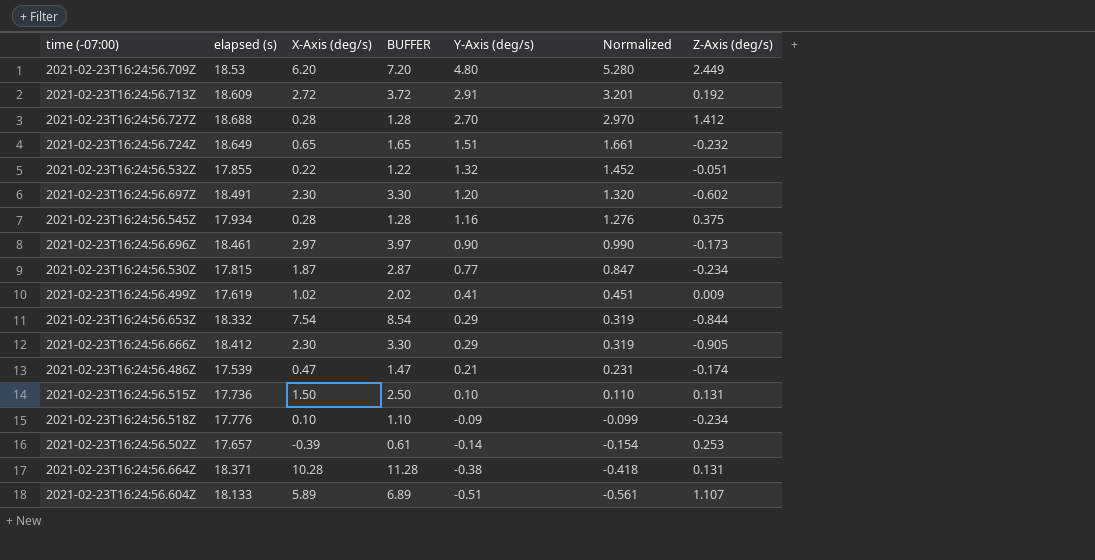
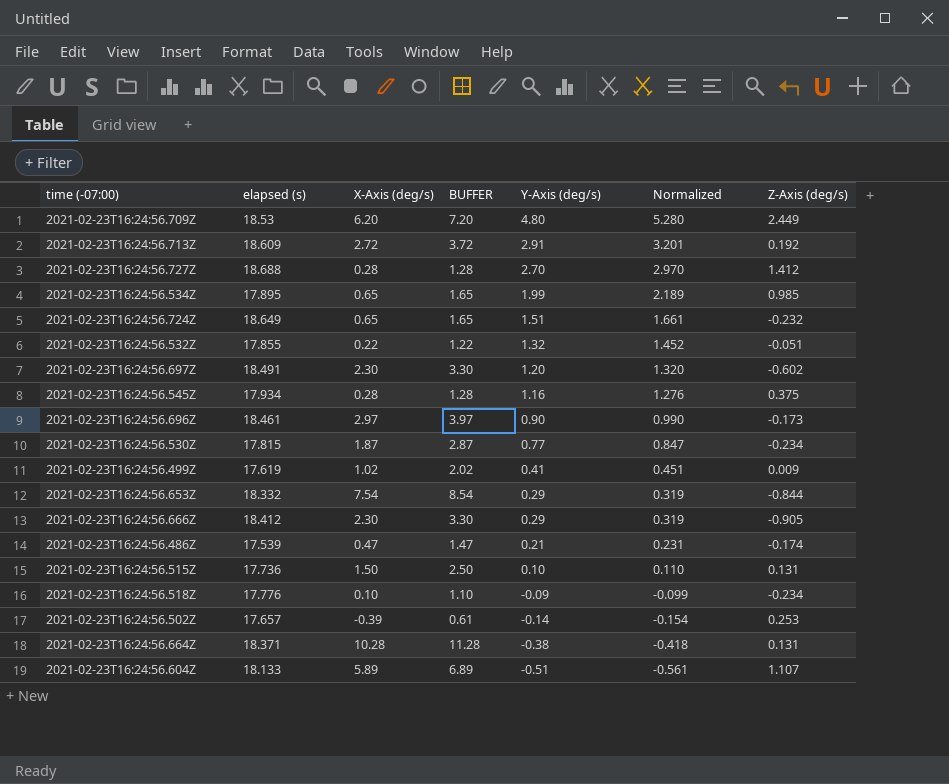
row 2021-02-23T16:24:56.534Z: none -> 17.895 | 0.65 | 1.65 | 1.99 | 2.189 | 0.985

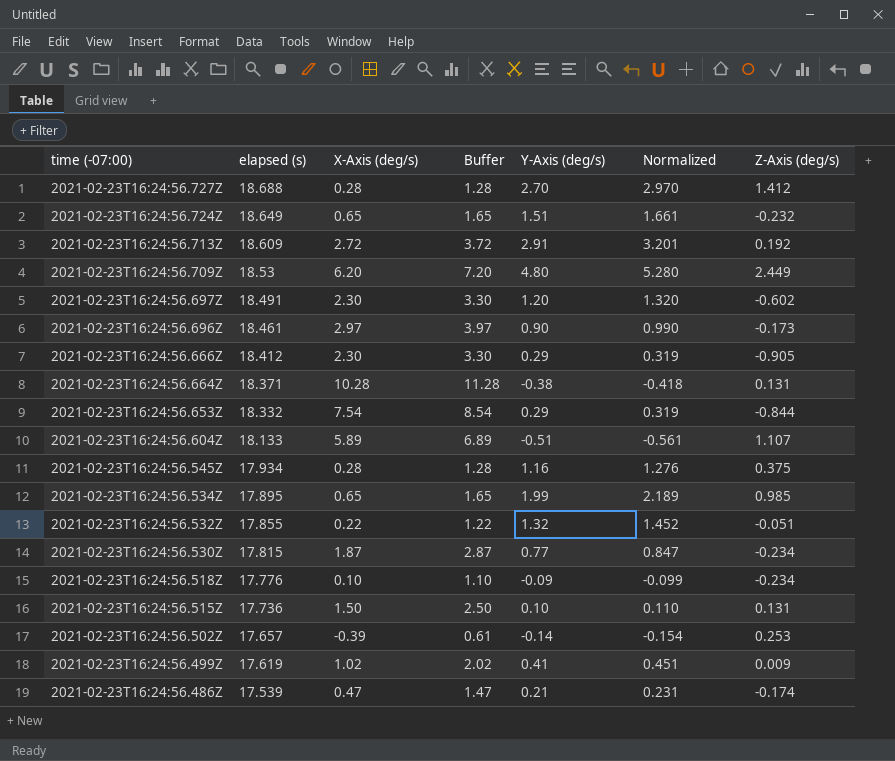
row order: Y-Axis (deg/s) descending -> time (-07:00) descending
column name: BUFFER -> Buffer

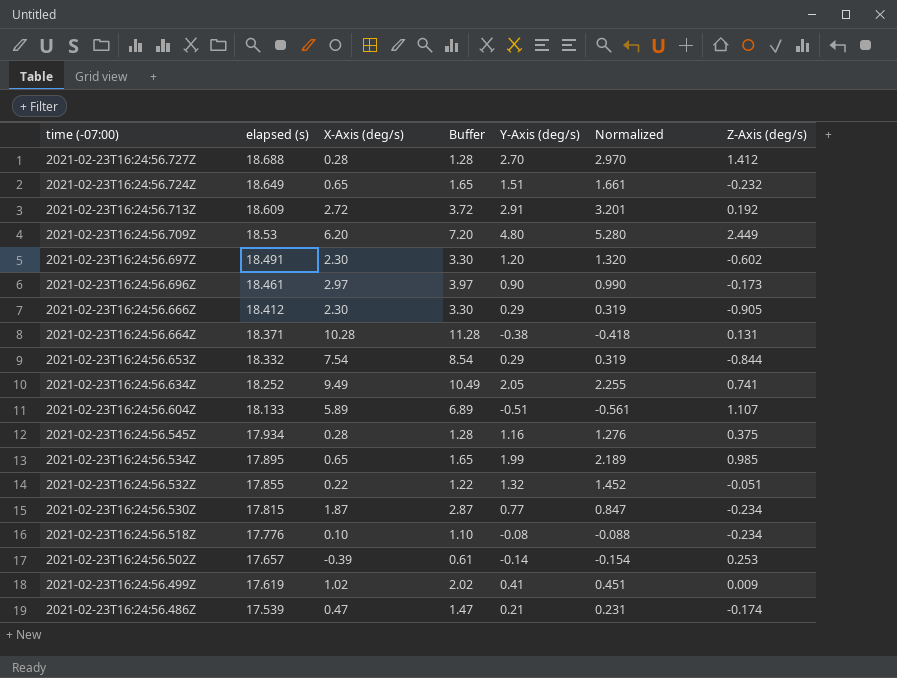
row 2021-02-23T16:24:56.515Z: 17.736 | 1.50 | 2.50 | 0.10 | 0.110 | 0.131 -> none
row 2021-02-23T16:24:56.634Z: none -> 18.252 | 9.49 | 10.49 | 2.05 | 2.255 | 0.741
2021-02-23T16:24:56.518Z | Y-Axis (deg/s): -0.09 -> -0.08
2021-02-23T16:24:56.518Z | Normalized: -0.099 -> -0.088

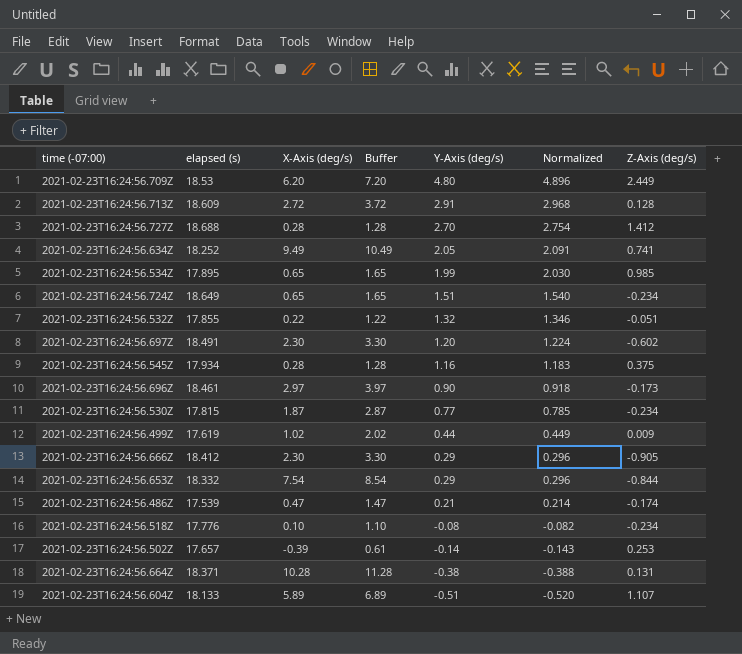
row order: time (-07:00) descending -> Y-Axis (deg/s) descending
column Normalized | formula: [Y-Axis (deg/s)] * 1.1 -> [Y-Axis (deg/s)] * 1.02
2021-02-23T16:24:56.713Z | Z-Axis (deg/s): 0.192 -> 0.128
2021-02-23T16:24:56.724Z | Z-Axis (deg/s): -0.232 -> -0.234
2021-02-23T16:24:56.499Z | Y-Axis (deg/s): 0.41 -> 0.44

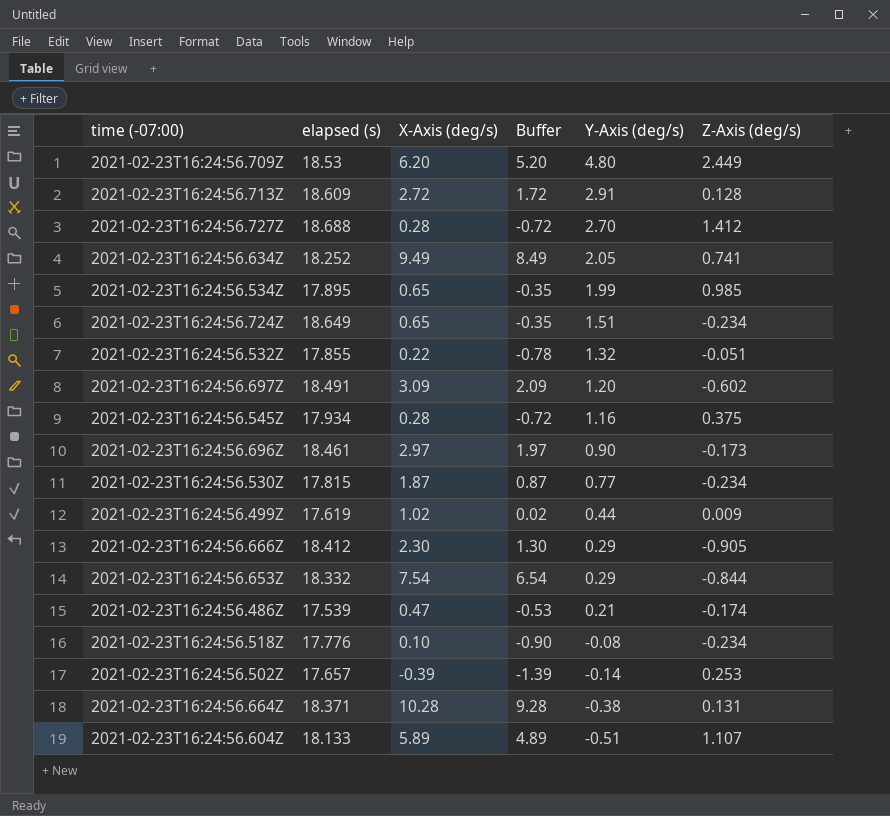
column Normalized | formula: [Y-Axis (deg/s)] * 1.02 -> none
column Buffer | formula: [X-Axis (deg/s)] + 1 -> [X-Axis (deg/s)] - 1
2021-02-23T16:24:56.697Z | X-Axis (deg/s): 2.30 -> 3.09

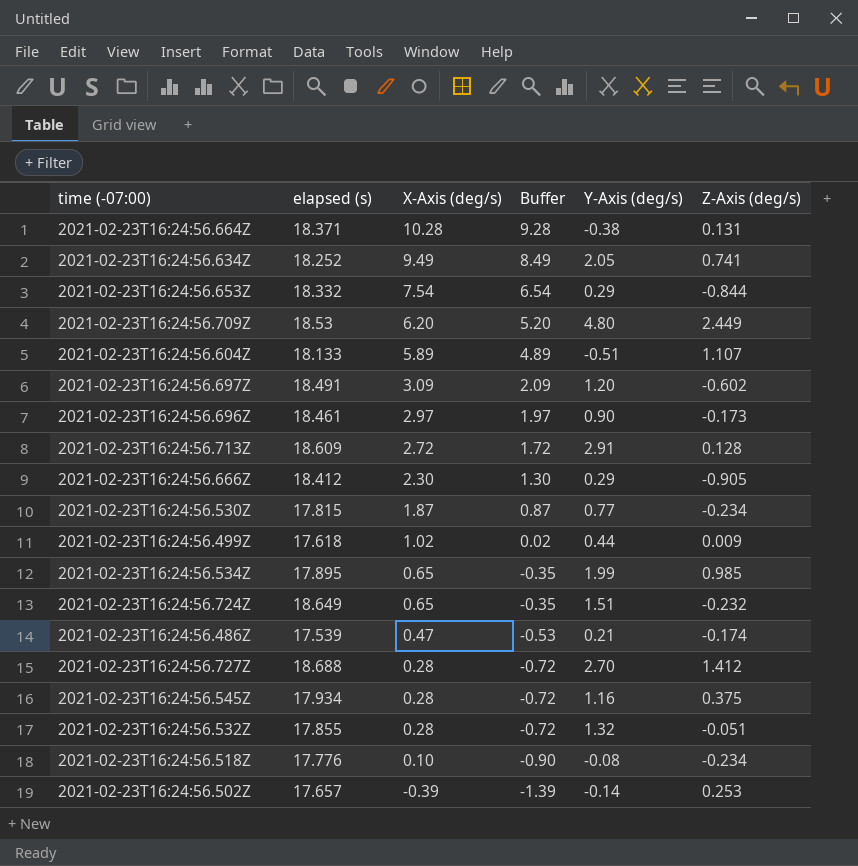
row order: Y-Axis (deg/s) descending -> X-Axis (deg/s) descending
2021-02-23T16:24:56.499Z | elapsed (s): 17.619 -> 17.618
2021-02-23T16:24:56.724Z | Z-Axis (deg/s): -0.234 -> -0.232
2021-02-23T16:24:56.532Z | X-Axis (deg/s): 0.22 -> 0.28
2021-02-23T16:24:56.532Z | Buffer: -0.78 -> -0.72

